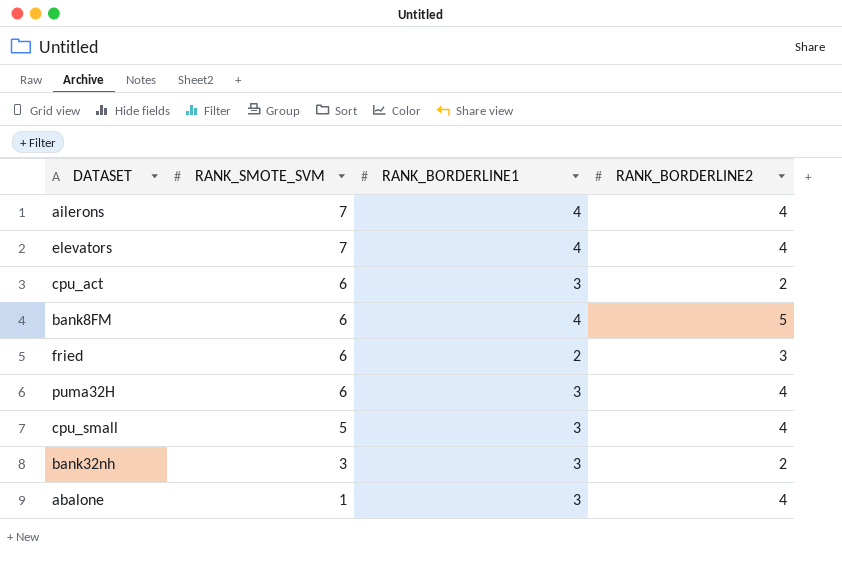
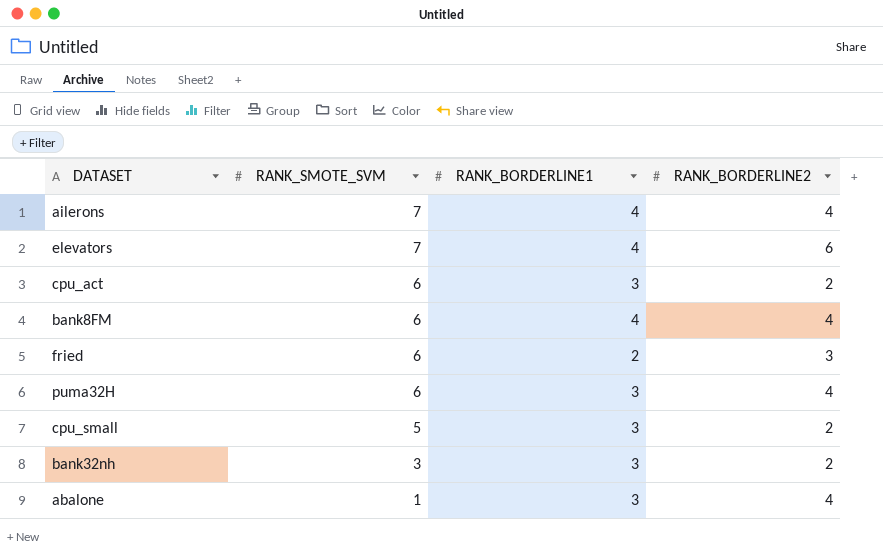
elevators | RANK_BORDERLINE2: 4 -> 6
bank8FM | RANK_BORDERLINE2: 5 -> 4
cpu_small | RANK_BORDERLINE2: 4 -> 2

